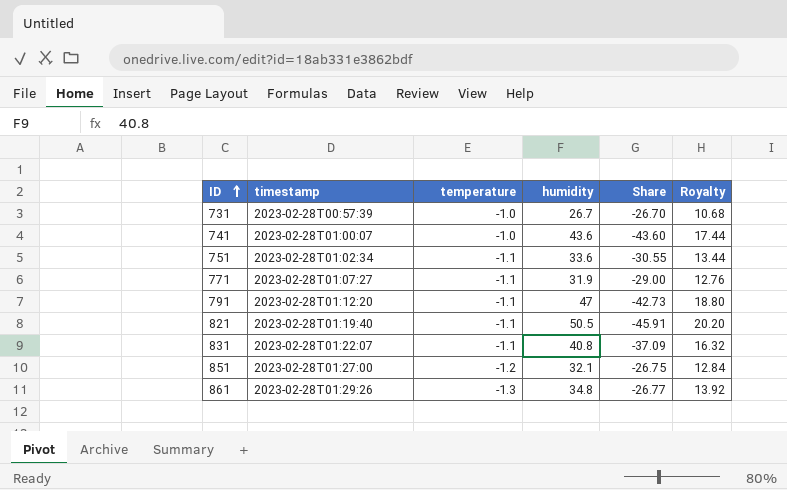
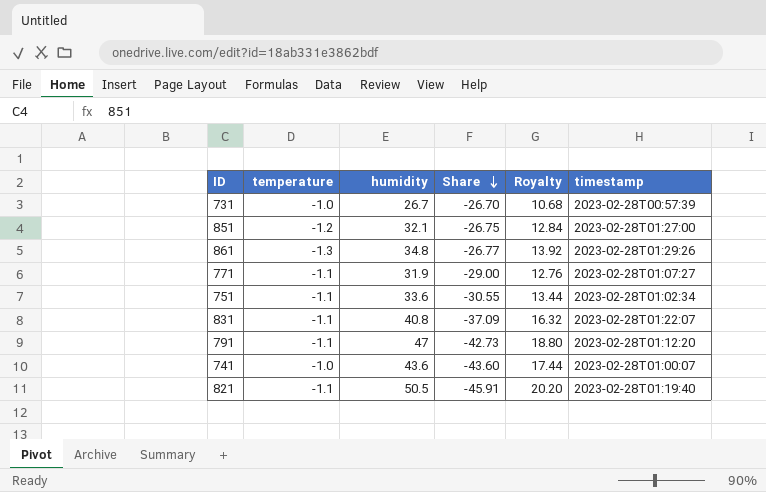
row order: ID ascending -> Share descending
column timestamp | position: 2 -> 6

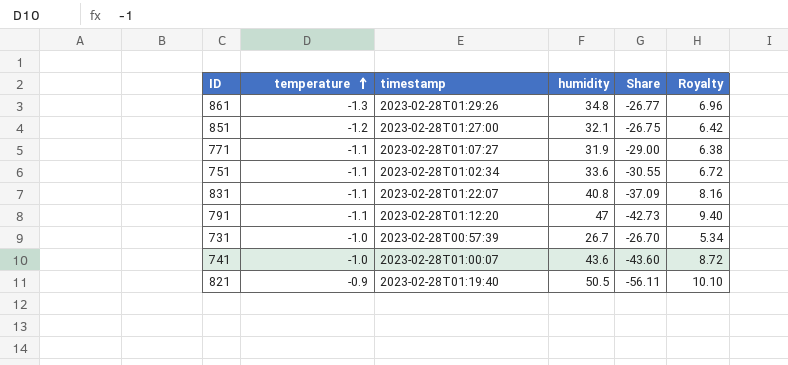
row order: Share descending -> temperature ascending
column timestamp | position: 6 -> 3
column Royalty | formula: [humidity] * 0.4 -> [humidity] * 0.2
821 | temperature: -1.1 -> -0.9
821 | Share: -45.91 -> -56.11

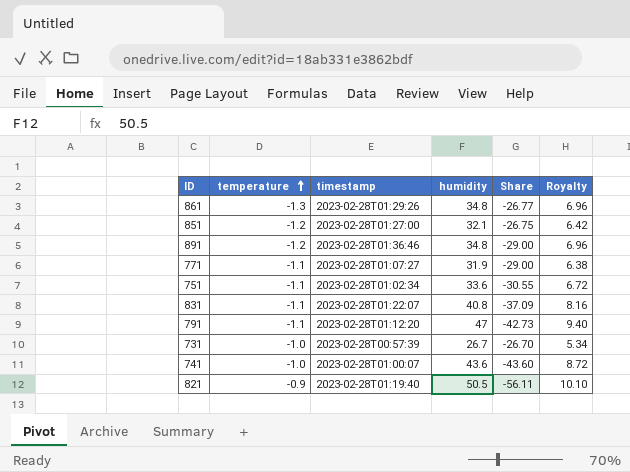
row 891: none -> -1.2 | 2023-02-28T01:36:46 | 34.8 | -29.00 | 6.96

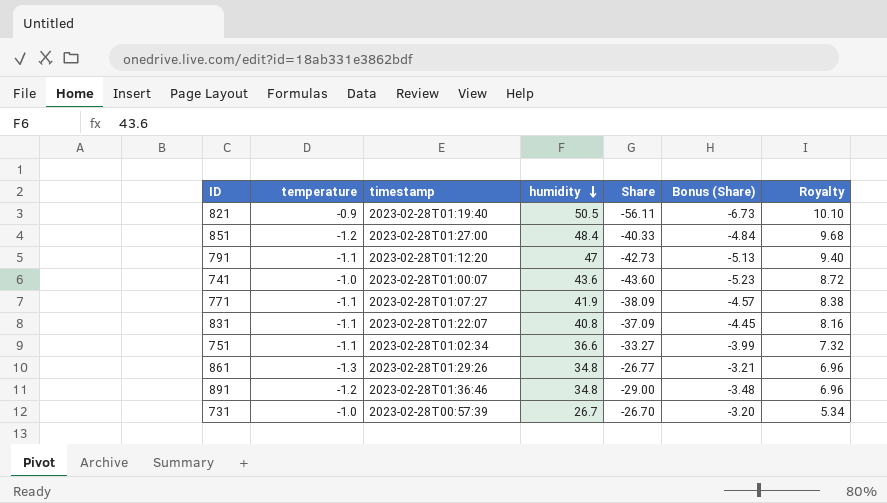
row order: temperature ascending -> humidity descending
column Bonus (Share) | formula: none -> [Share] * 0.12
851 | humidity: 32.1 -> 48.4
851 | Share: -26.75 -> -40.33
851 | Royalty: 6.42 -> 9.68
771 | humidity: 31.9 -> 41.9
771 | Share: -29.00 -> -38.09
771 | Royalty: 6.38 -> 8.38
751 | humidity: 33.6 -> 36.6
751 | Share: -30.55 -> -33.27
751 | Royalty: 6.72 -> 7.32

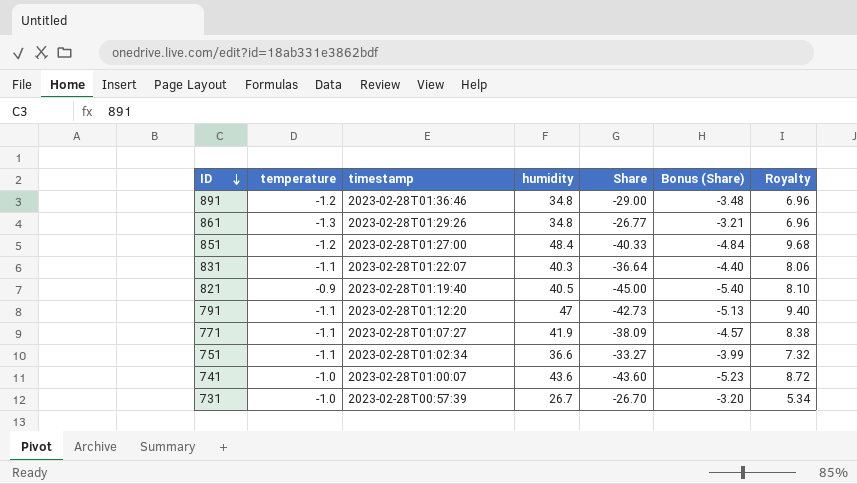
row order: humidity descending -> ID descending
831 | humidity: 40.8 -> 40.3
831 | Share: -37.09 -> -36.64
831 | Bonus (Share): -4.45 -> -4.40
831 | Royalty: 8.16 -> 8.06
821 | humidity: 50.5 -> 40.5
821 | Share: -56.11 -> -45.00
821 | Bonus (Share): -6.73 -> -5.40
821 | Royalty: 10.10 -> 8.10

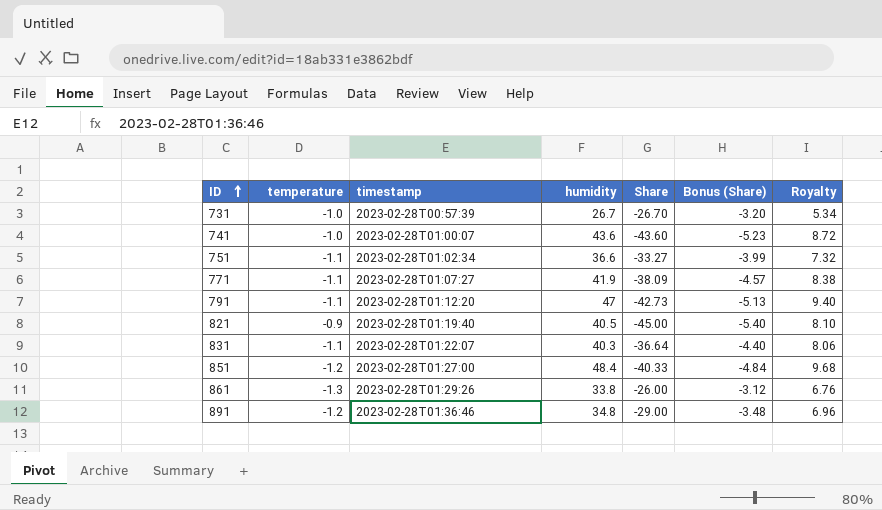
row order: ID descending -> ID ascending
861 | humidity: 34.8 -> 33.8
861 | Share: -26.77 -> -26.00
861 | Bonus (Share): -3.21 -> -3.12
861 | Royalty: 6.96 -> 6.76

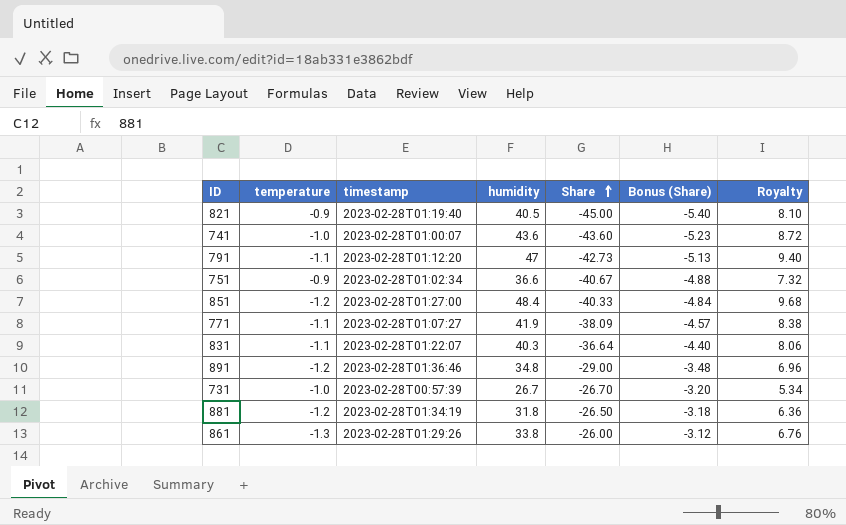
row order: ID ascending -> Share ascending
751 | temperature: -1.1 -> -0.9
751 | Share: -33.27 -> -40.67
751 | Bonus (Share): -3.99 -> -4.88
row 881: none -> -1.2 | 2023-02-28T01:34:19 | 31.8 | -26.50 | -3.18 | 6.36

